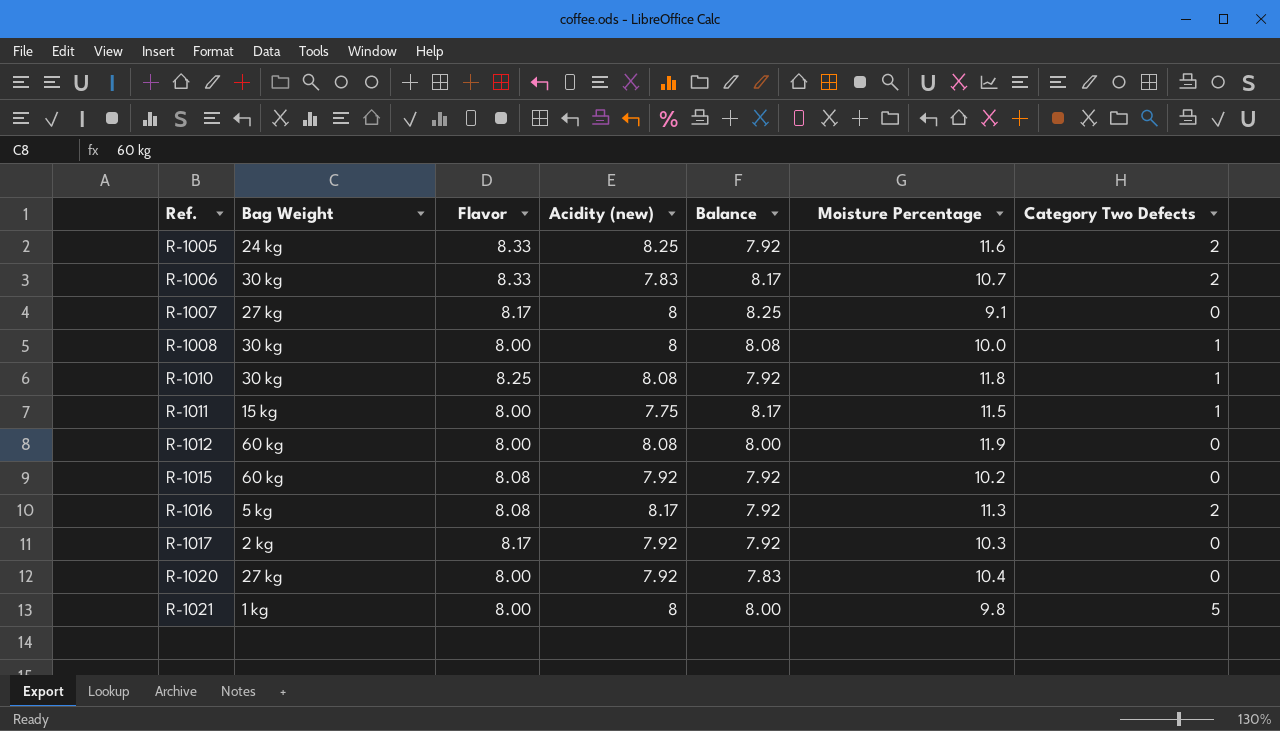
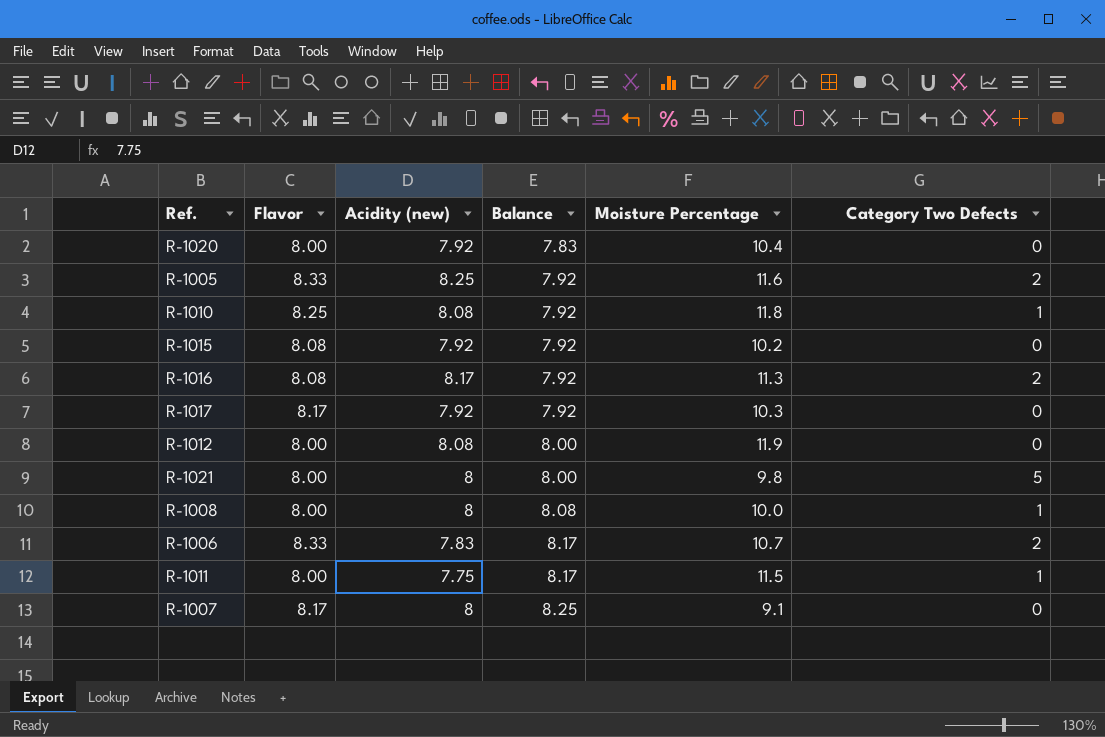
row order: Ref. ascending -> Balance ascending
column Bag Weight | position: 2 -> none

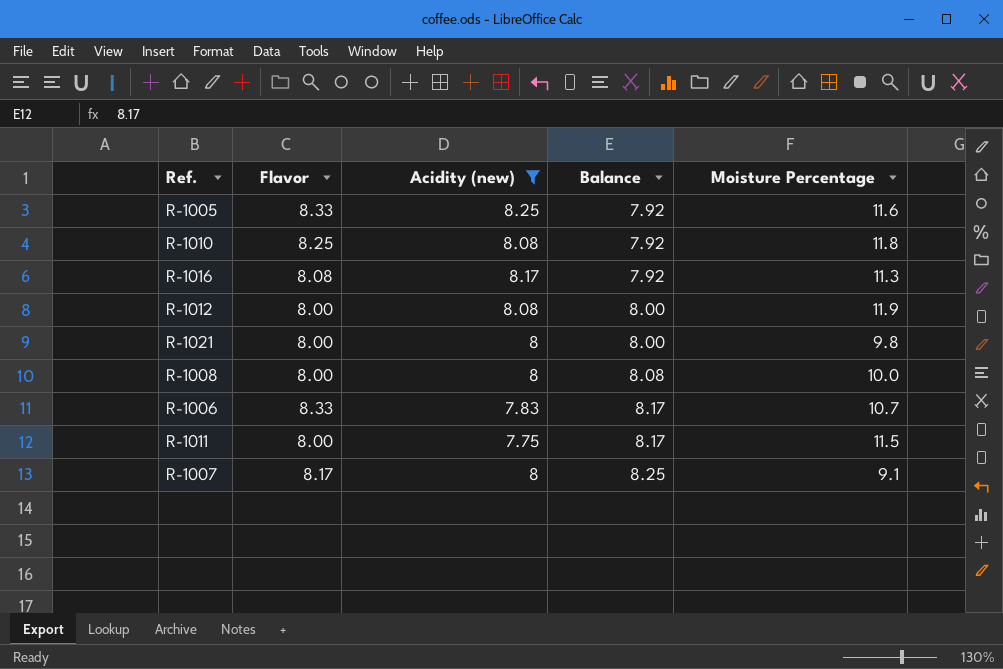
filter: none -> Acidity (new) != 7.92
column Category Two Defects | position: 6 -> none

